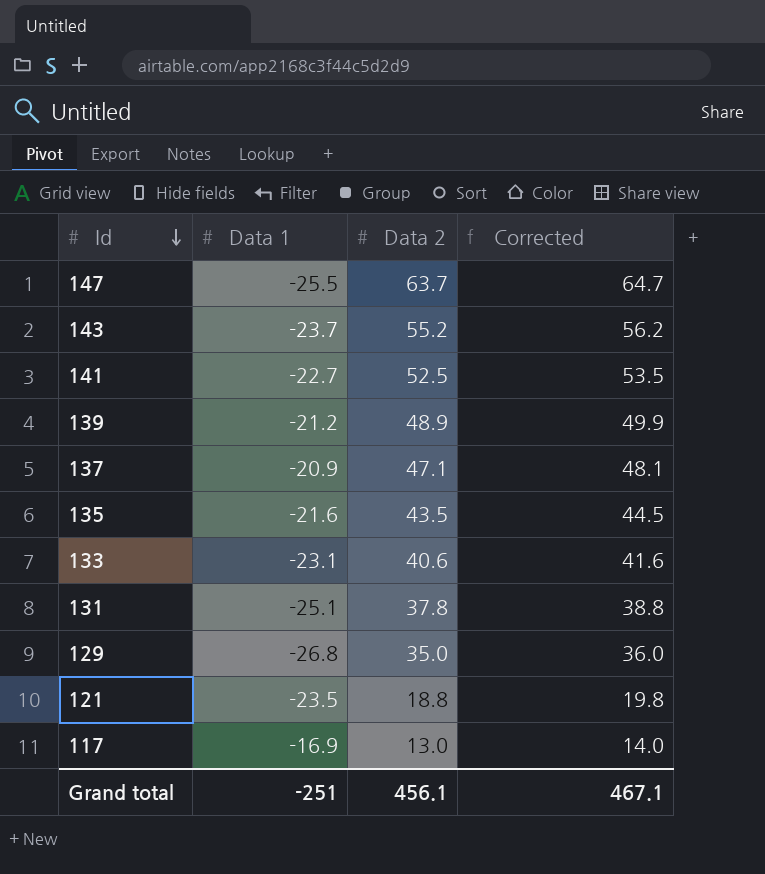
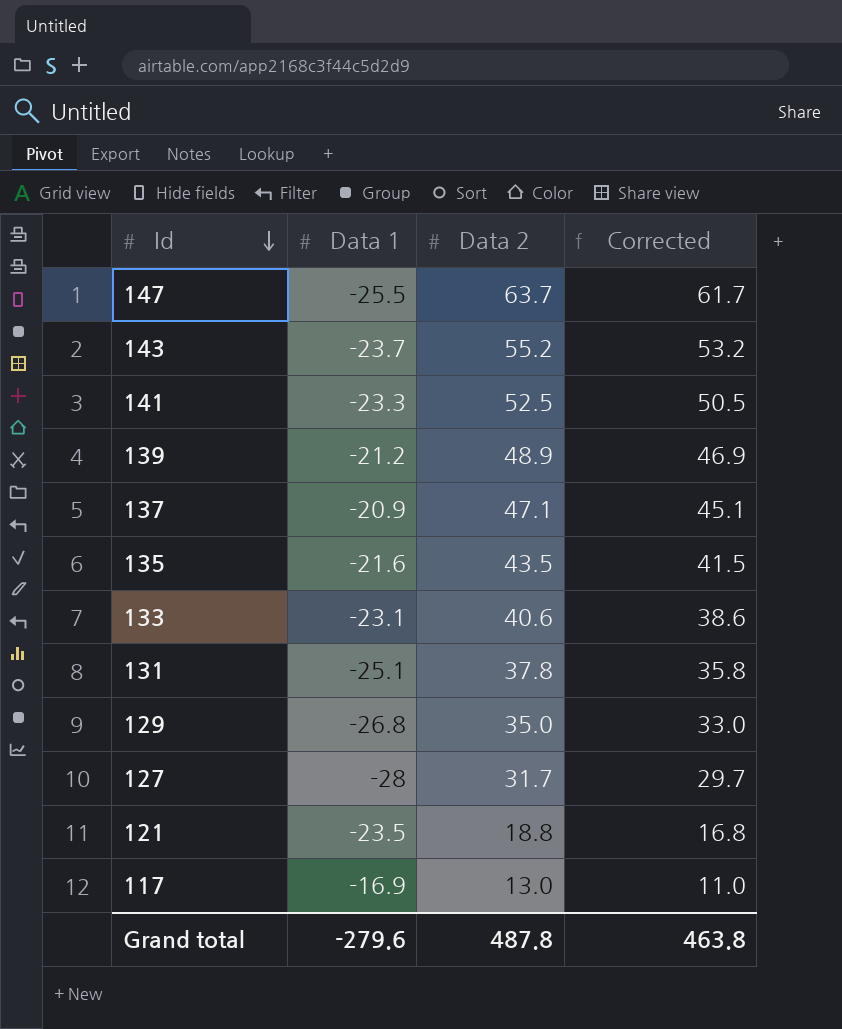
column Corrected | formula: [Data 2] + 1 -> [Data 2] - 2
141 | Data 1: -22.7 -> -23.3
row 127: none -> -28 | 31.7 | 29.7
Grand total | Data 1: -251 -> -279.6
Grand total | Data 2: 456.1 -> 487.8
Grand total | Corrected: 467.1 -> 463.8

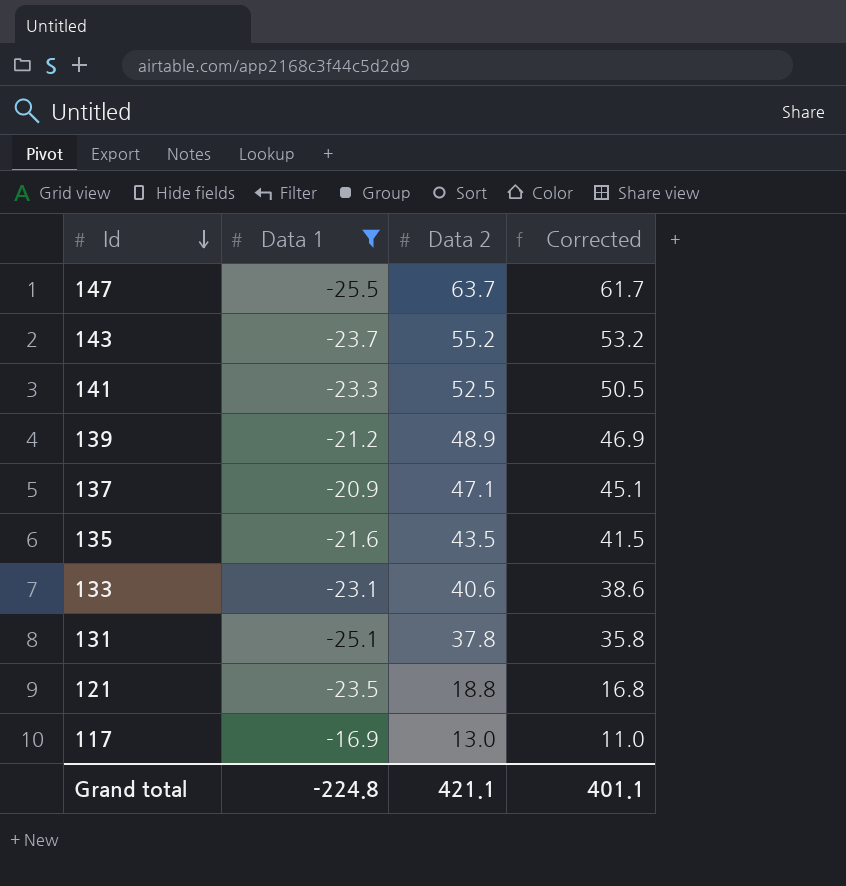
filter: none -> Data 1 >= -25.5
Grand total | Data 1: -279.6 -> -224.8
Grand total | Data 2: 487.8 -> 421.1
Grand total | Corrected: 463.8 -> 401.1

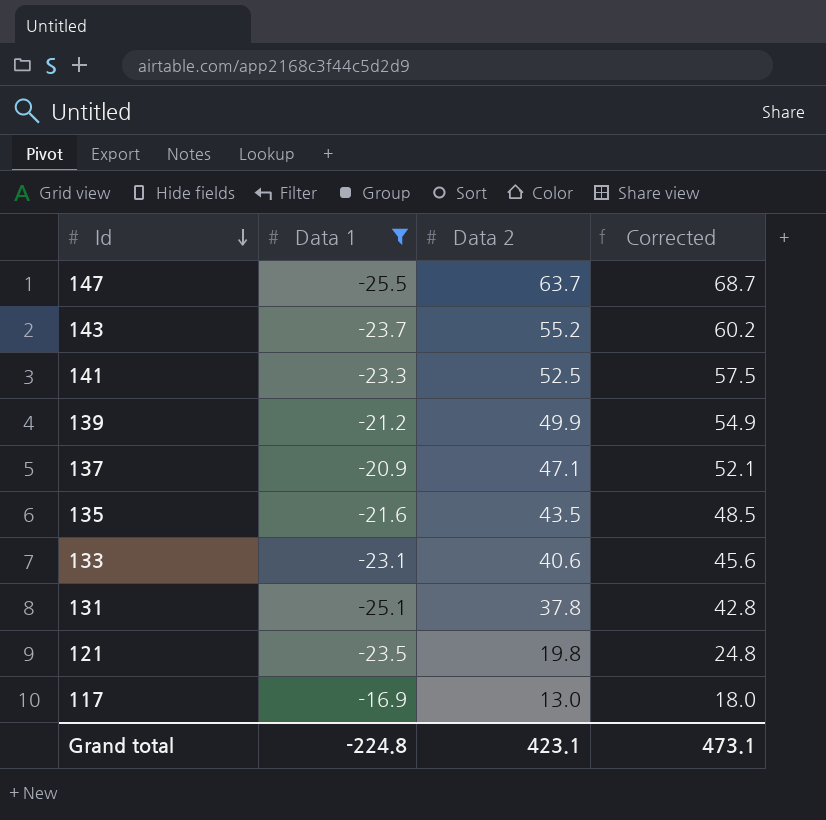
column Corrected | formula: [Data 2] - 2 -> [Data 2] + 5
139 | Data 2: 48.9 -> 49.9
121 | Data 2: 18.8 -> 19.8
Grand total | Data 2: 421.1 -> 423.1
Grand total | Corrected: 401.1 -> 473.1

